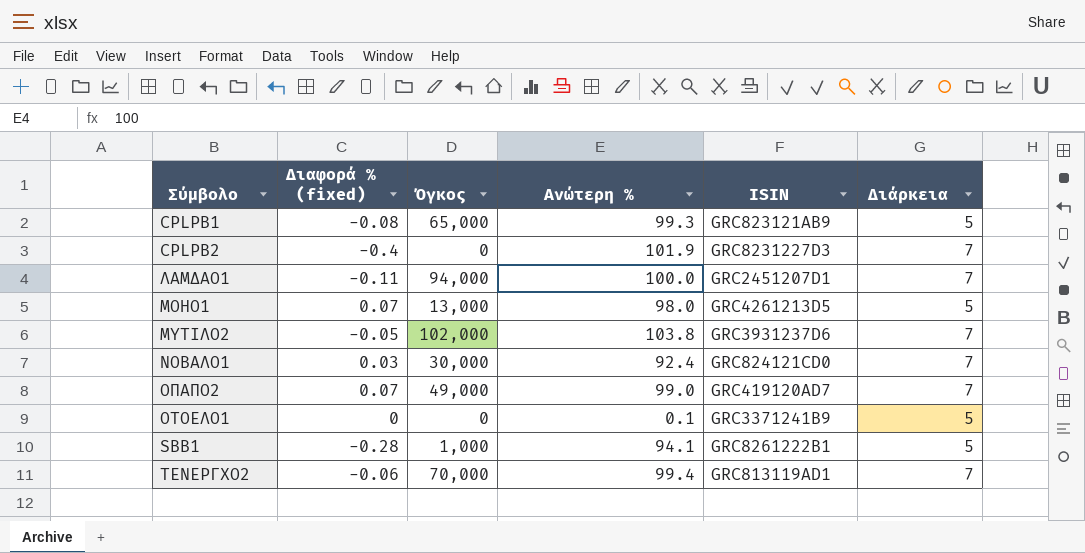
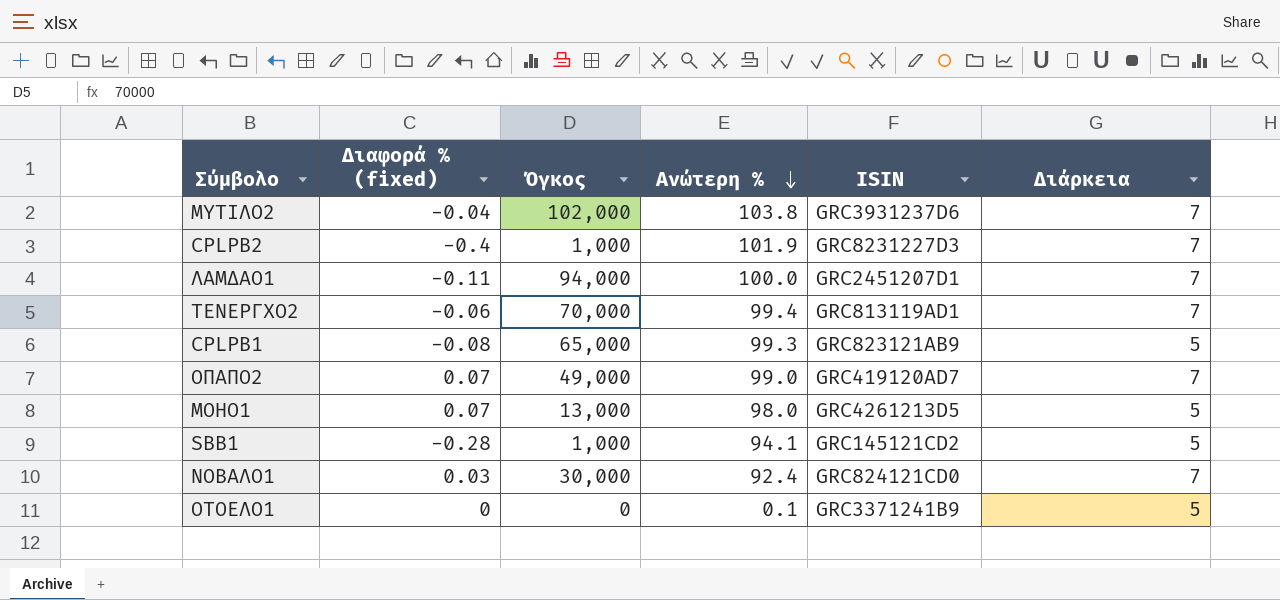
row order: none -> Ανώτερη % descending
ΜΥΤΙΛΟ2 | Διαφορά % (fixed): -0.05 -> -0.04
CPLPB2 | Όγκος: 0 -> 1,000
SBB1 | ISIN: GRC8261222B1 -> GRC145121CD2

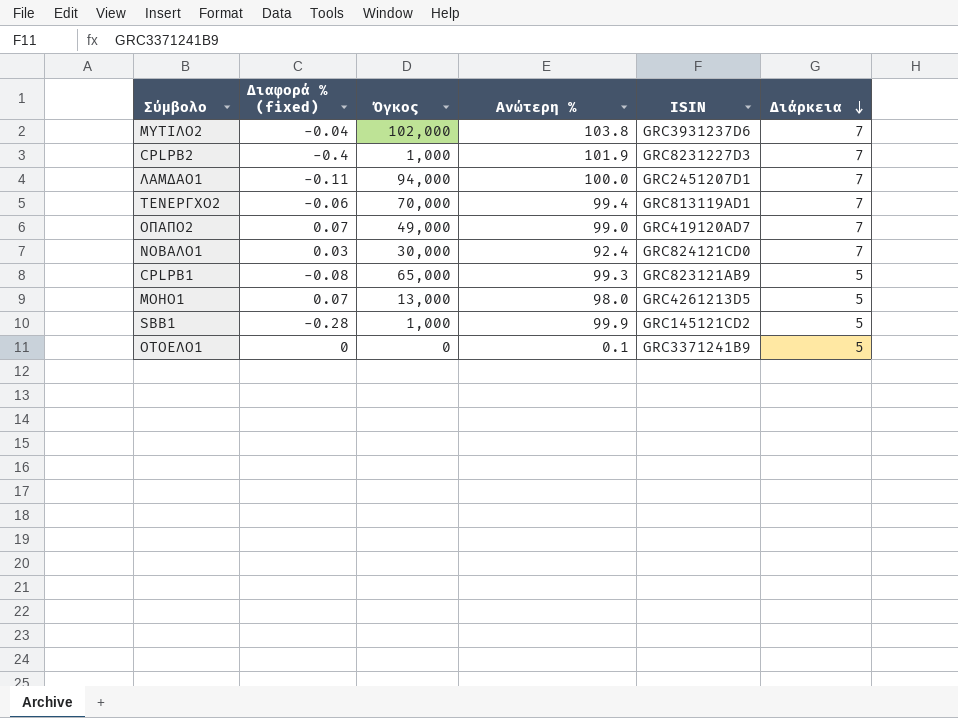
row order: Ανώτερη % descending -> Διάρκεια descending
SBB1 | Ανώτερη %: 94.1 -> 99.9

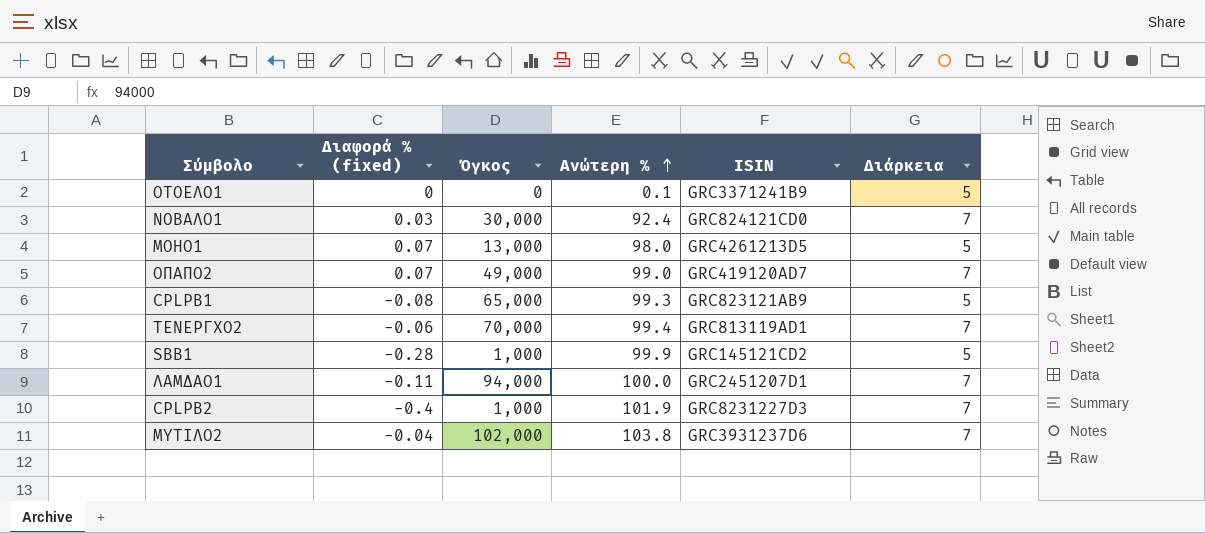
row order: Διάρκεια descending -> Ανώτερη % ascending

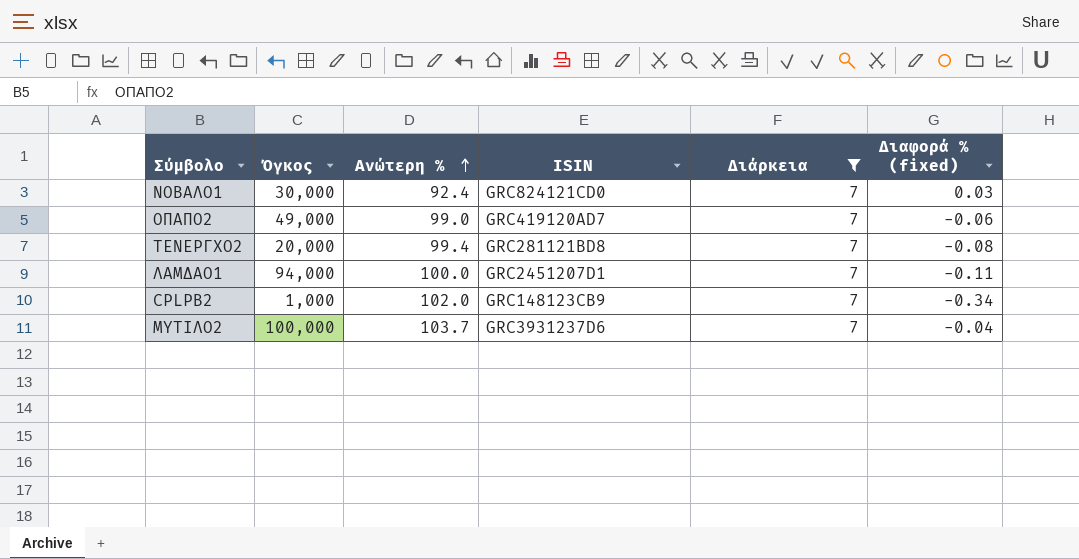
filter: none -> Διάρκεια = 7
column Διαφορά % (fixed) | position: 2 -> 6
ΟΠΑΠΟ2 | Διαφορά % (fixed): 0.07 -> -0.06
ΤΕΝΕΡΓΧΟ2 | Όγκος: 70,000 -> 20,000
ΤΕΝΕΡΓΧΟ2 | ISIN: GRC813119AD1 -> GRC281121BD8
ΤΕΝΕΡΓΧΟ2 | Διαφορά % (fixed): -0.06 -> -0.08
CPLPB2 | Ανώτερη %: 101.9 -> 102.0
CPLPB2 | ISIN: GRC8231227D3 -> GRC148123CB9
CPLPB2 | Διαφορά % (fixed): -0.4 -> -0.34
ΜΥΤΙΛΟ2 | Όγκος: 102,000 -> 100,000
ΜΥΤΙΛΟ2 | Ανώτερη %: 103.8 -> 103.7

